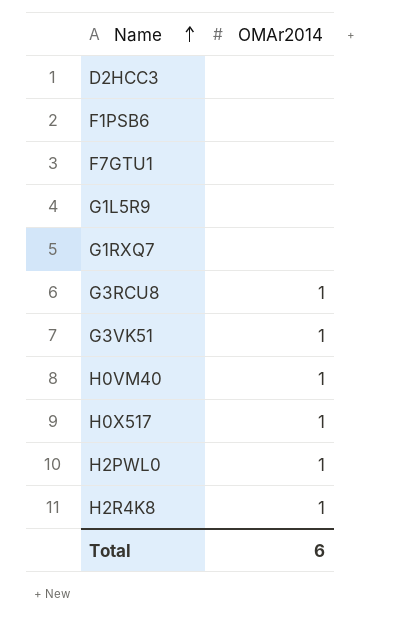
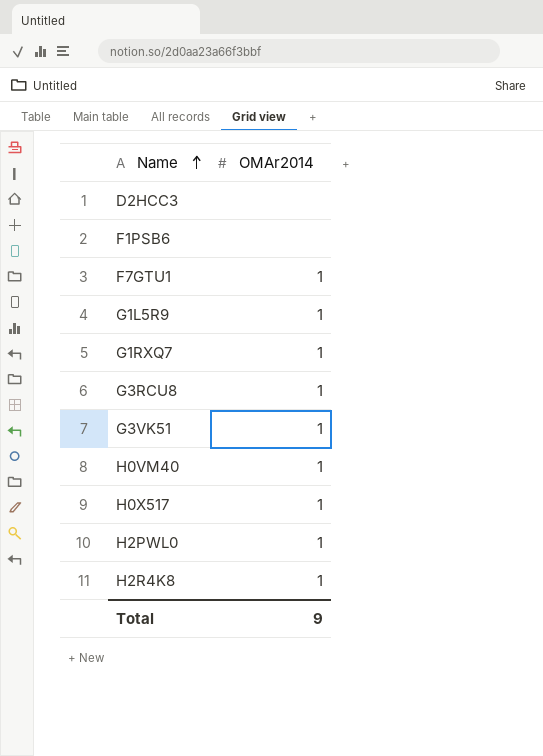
F7GTU1 | OMAr2014: none -> 1
G1L5R9 | OMAr2014: none -> 1
G1RXQ7 | OMAr2014: none -> 1
Total | OMAr2014: 6 -> 9

